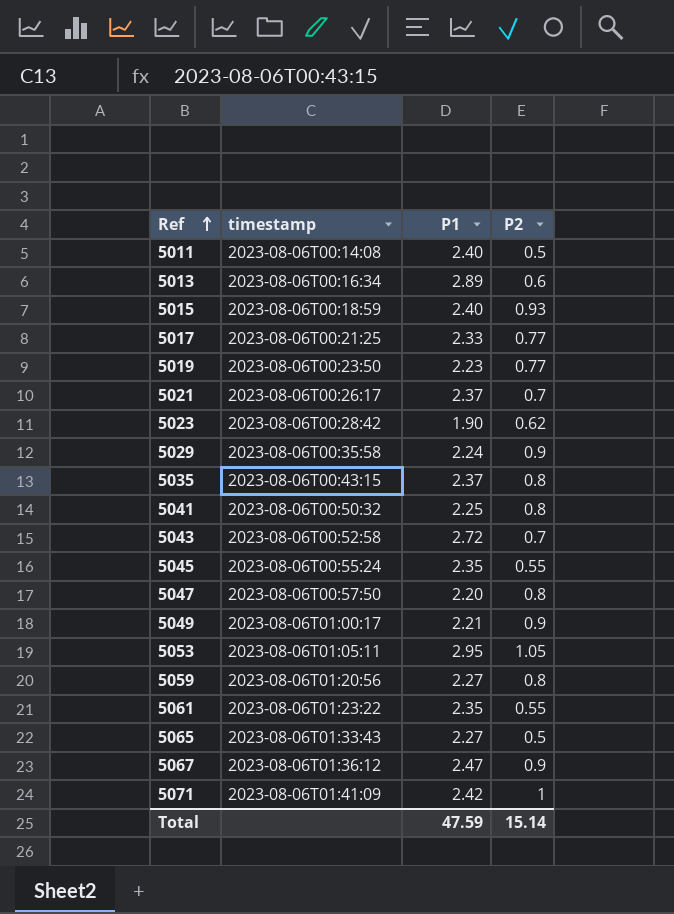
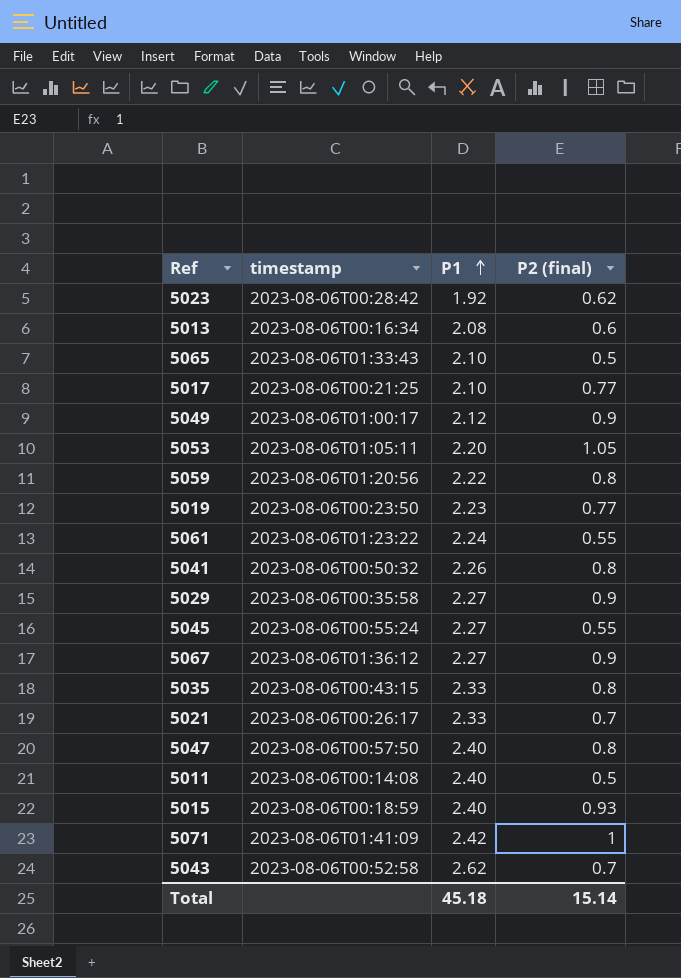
row order: Ref ascending -> P1 ascending
column name: P2 -> P2 (final)
5023 | P1: 1.90 -> 1.92
5013 | P1: 2.89 -> 2.08
5065 | P1: 2.27 -> 2.10
5017 | P1: 2.33 -> 2.10
5049 | P1: 2.21 -> 2.12
5053 | P1: 2.95 -> 2.20
5059 | P1: 2.27 -> 2.22
5061 | P1: 2.35 -> 2.24
5041 | P1: 2.25 -> 2.26
5029 | P1: 2.24 -> 2.27
5045 | P1: 2.35 -> 2.27
5067 | P1: 2.47 -> 2.27
5035 | P1: 2.37 -> 2.33
5021 | P1: 2.37 -> 2.33
5047 | P1: 2.20 -> 2.40
5043 | P1: 2.72 -> 2.62
Total | P1: 47.59 -> 45.18

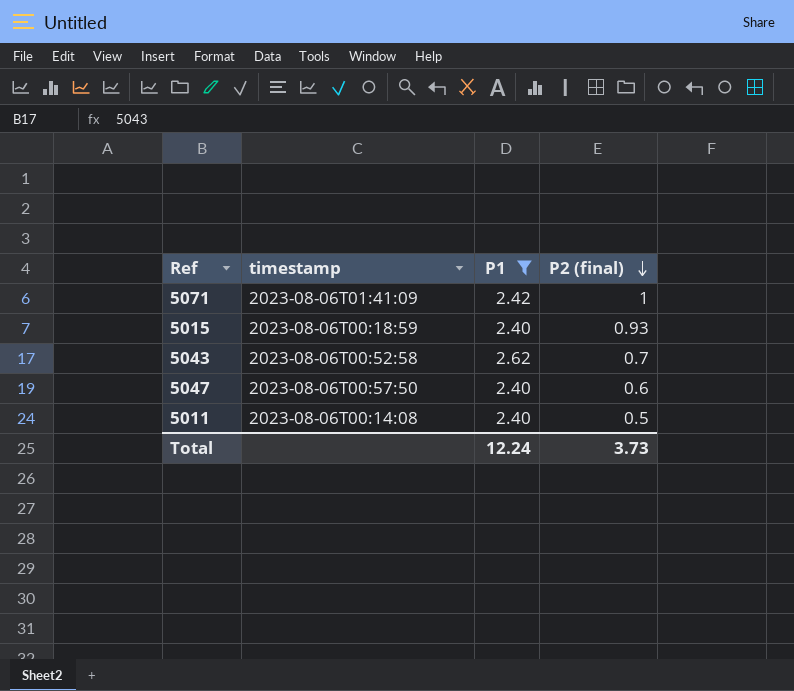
filter: none -> P1 >= 2.40
row order: P1 ascending -> P2 (final) descending
5047 | P2 (final): 0.8 -> 0.6
Total | P1: 45.18 -> 12.24
Total | P2 (final): 15.14 -> 3.73

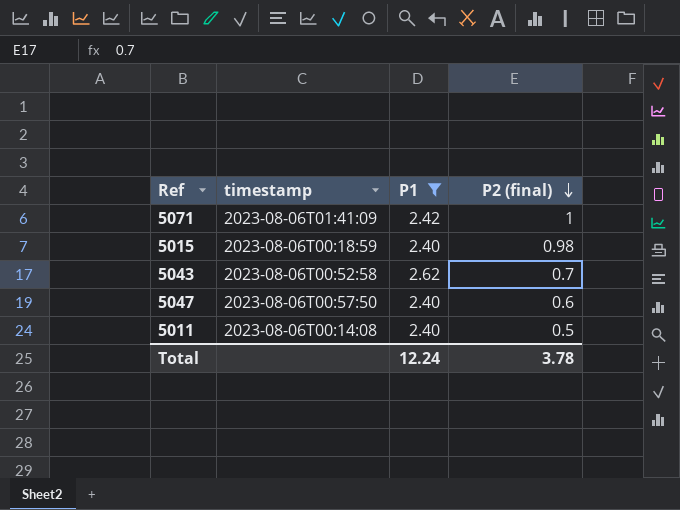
5015 | P2 (final): 0.93 -> 0.98
Total | P2 (final): 3.73 -> 3.78

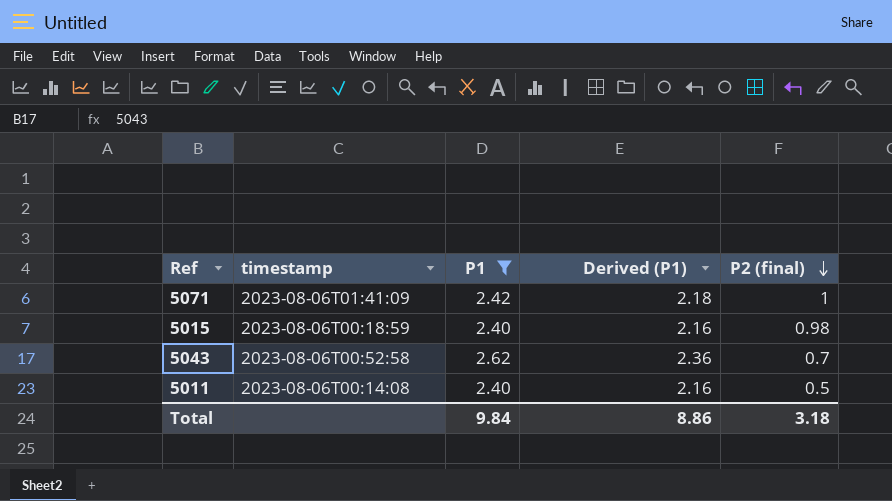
column Derived (P1) | formula: none -> [P1] * 0.9
row 5047: 2023-08-06T00:57:50 | 2.40 | 0.6 -> none
Total | P1: 12.24 -> 9.84
Total | P2 (final): 3.78 -> 3.18

